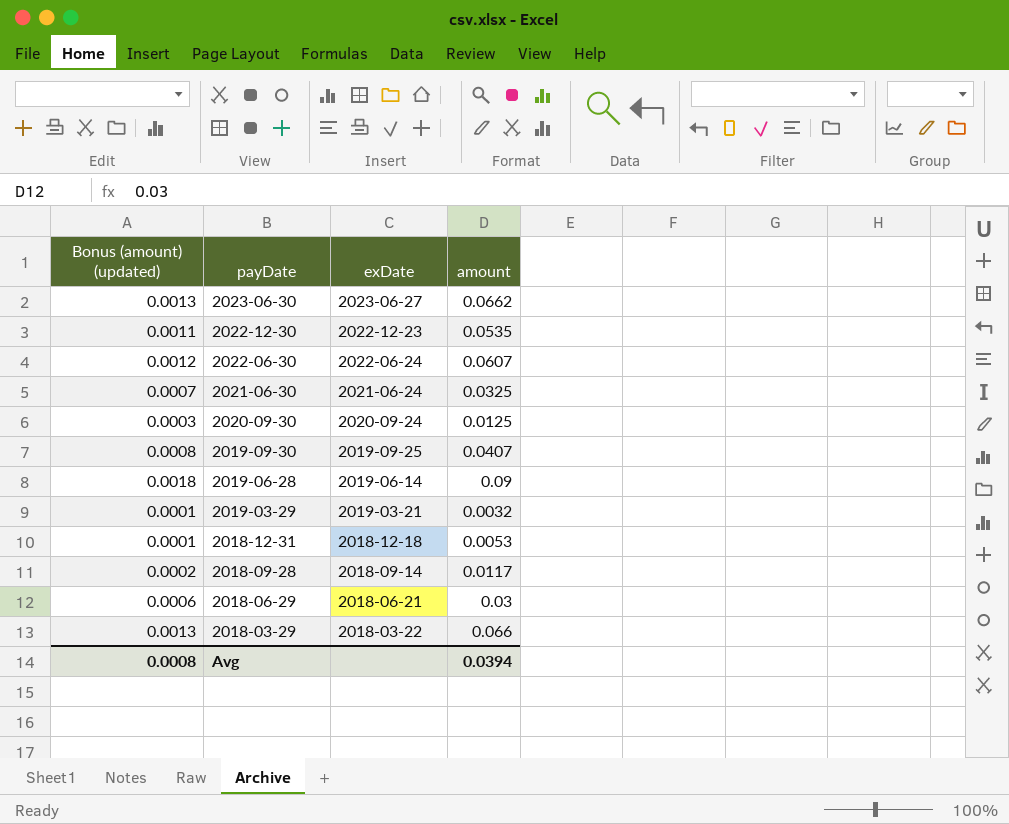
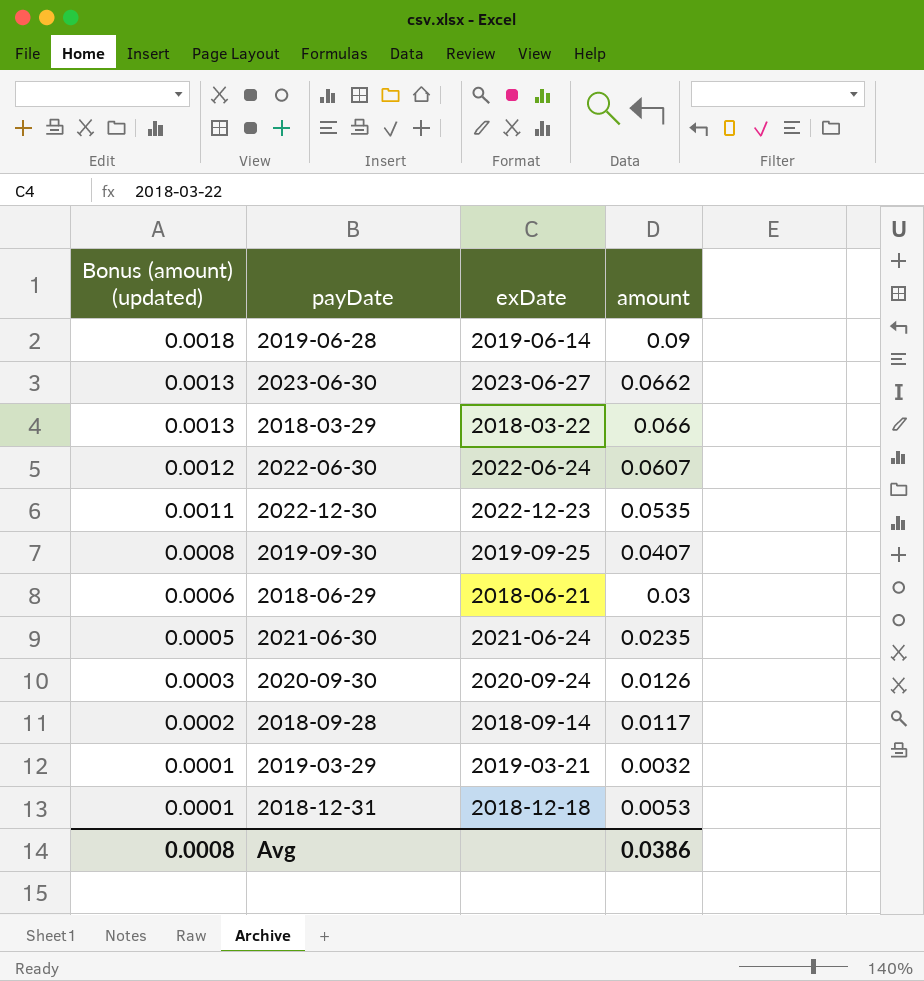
row order: payDate descending -> Bonus (amount) (updated) descending
2021-06-30 | Bonus (amount) (updated): 0.0007 -> 0.0005
2021-06-30 | amount: 0.0325 -> 0.0235
2020-09-30 | amount: 0.0125 -> 0.0126
Avg | amount: 0.0394 -> 0.0386

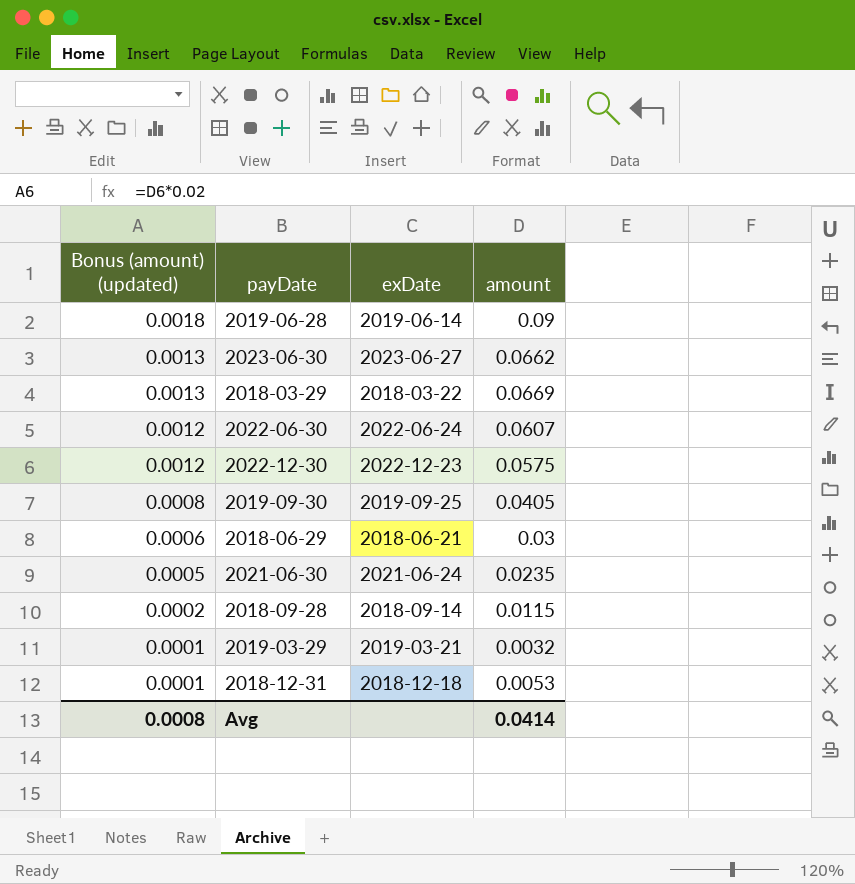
row 2020-09-30: 0.0003 | 2020-09-24 | 0.0126 -> none
2018-03-29 | amount: 0.066 -> 0.0669
2022-12-30 | Bonus (amount) (updated): 0.0011 -> 0.0012
2022-12-30 | amount: 0.0535 -> 0.0575
2019-09-30 | amount: 0.0407 -> 0.0405
2018-09-28 | amount: 0.0117 -> 0.0115
Avg | amount: 0.0386 -> 0.0414

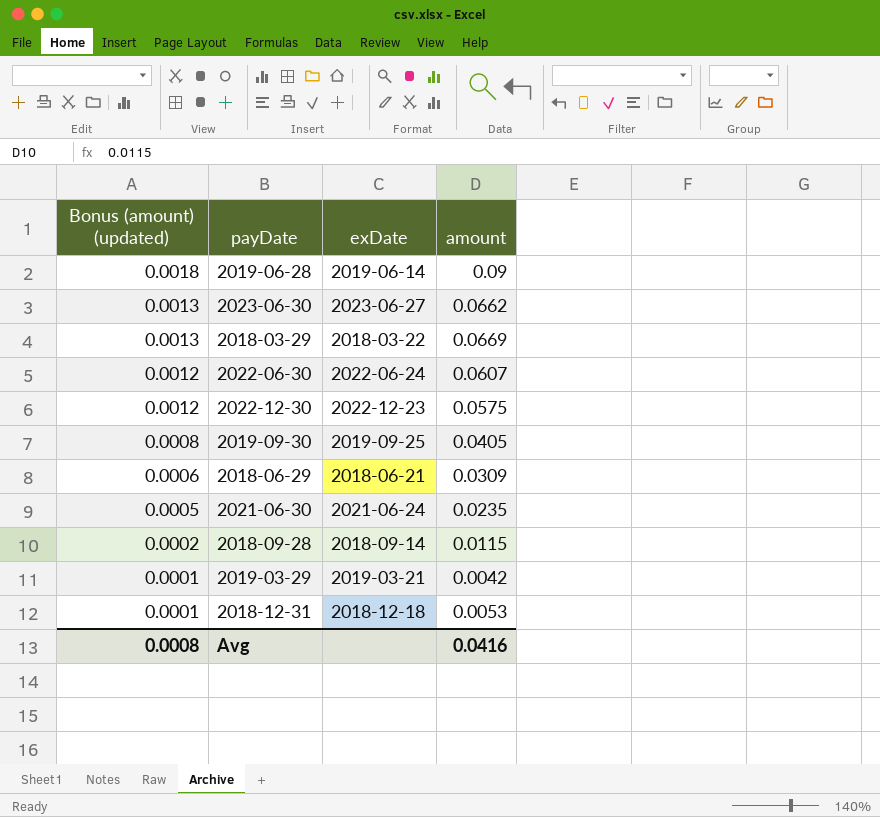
2018-06-29 | amount: 0.03 -> 0.0309
2019-03-29 | amount: 0.0032 -> 0.0042
Avg | amount: 0.0414 -> 0.0416

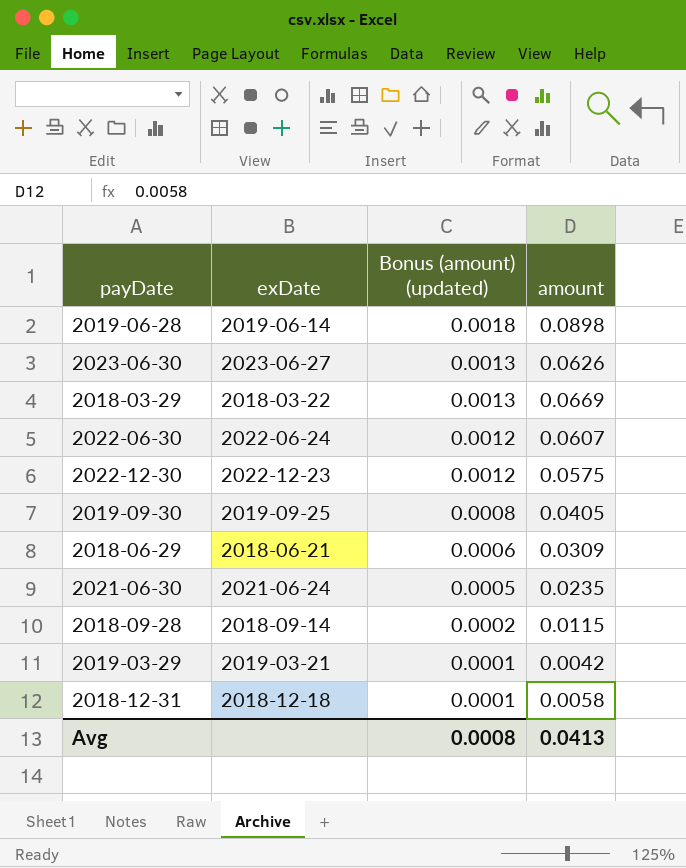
column Bonus (amount) (updated) | position: 1 -> 3
2019-06-28 | amount: 0.09 -> 0.0898
2023-06-30 | amount: 0.0662 -> 0.0626
2018-12-31 | amount: 0.0053 -> 0.0058
Avg | amount: 0.0416 -> 0.0413

